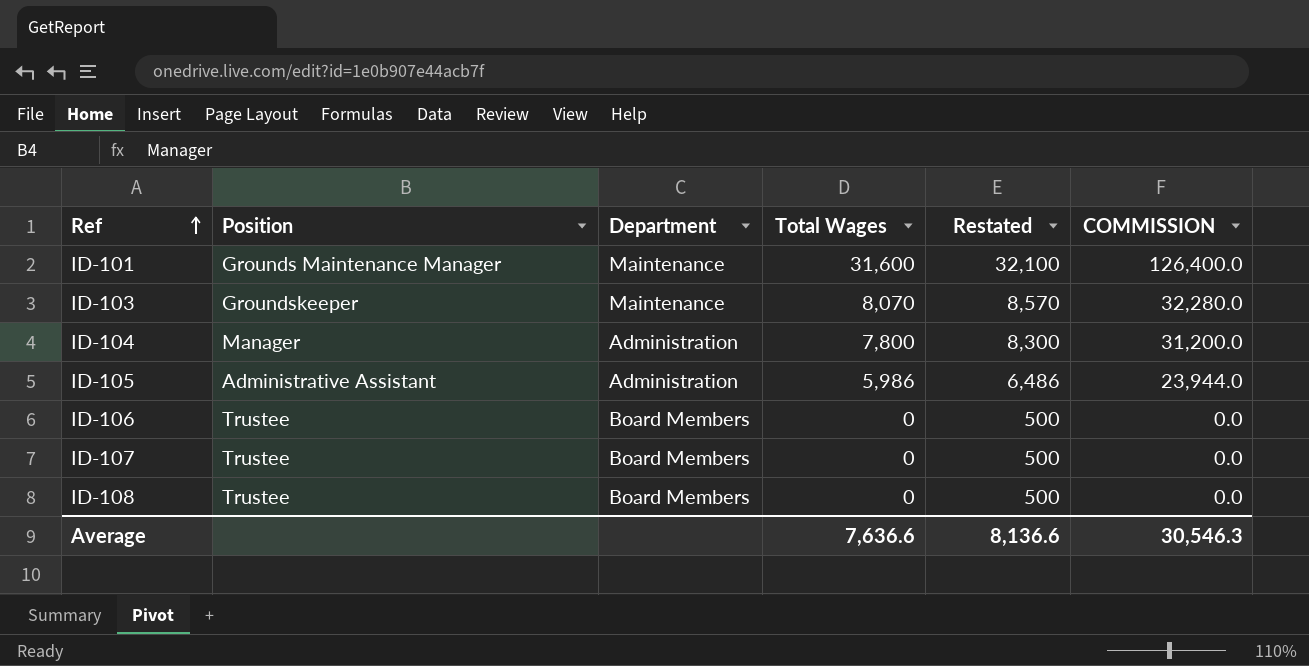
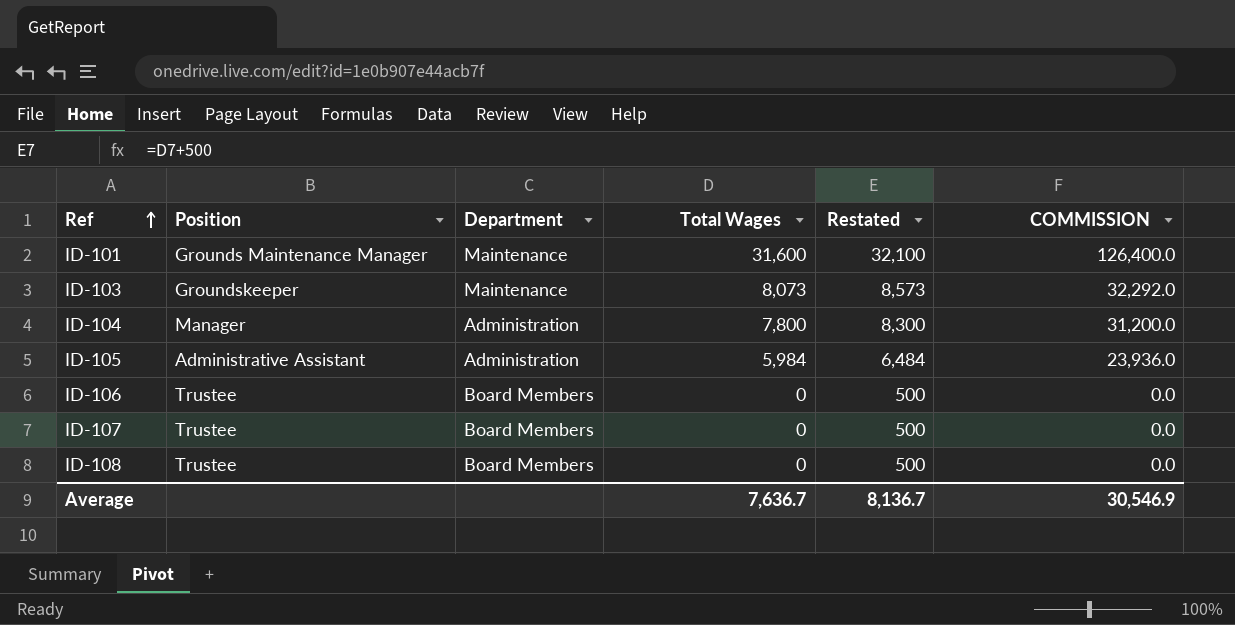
ID-103 | Total Wages: 8,070 -> 8,073
ID-103 | Restated: 8,570 -> 8,573
ID-103 | COMMISSION: 32,280.0 -> 32,292.0
ID-105 | Total Wages: 5,986 -> 5,984
ID-105 | Restated: 6,486 -> 6,484
ID-105 | COMMISSION: 23,944.0 -> 23,936.0
Average | Total Wages: 7,636.6 -> 7,636.7
Average | Restated: 8,136.6 -> 8,136.7
Average | COMMISSION: 30,546.3 -> 30,546.9

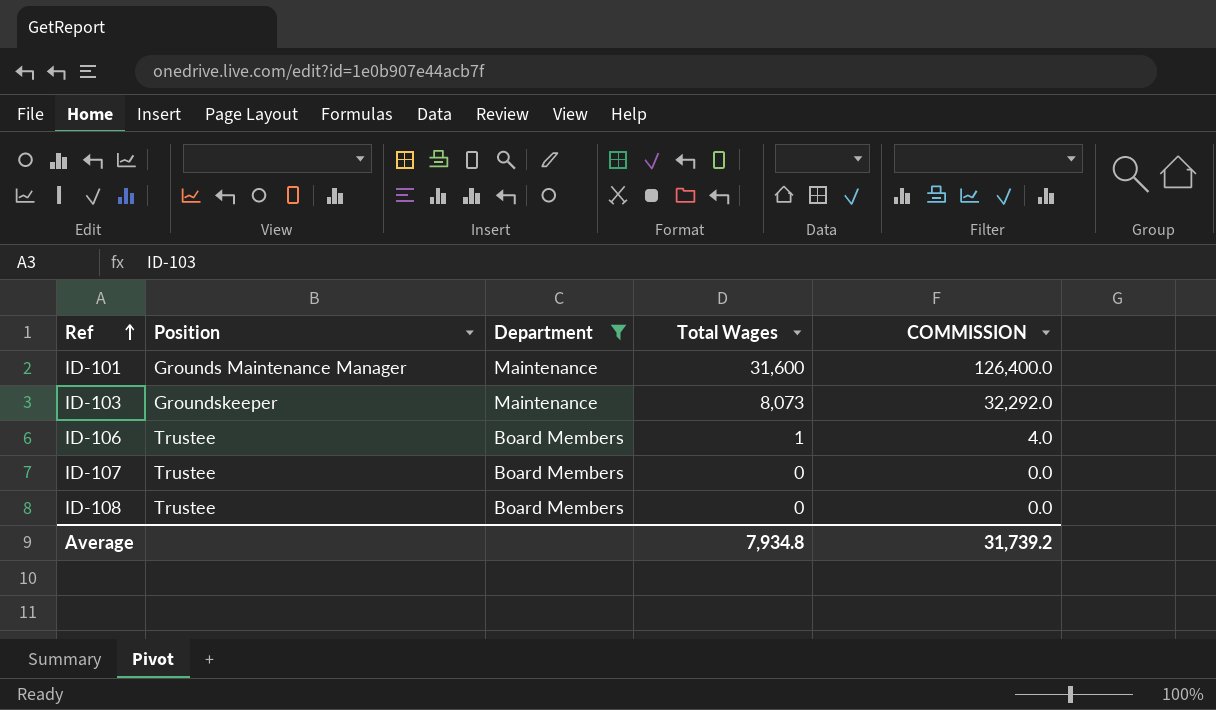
filter: none -> Department != Administration
column Restated | formula: [Total Wages] + 500 -> none
ID-106 | Total Wages: 0 -> 1
ID-106 | COMMISSION: 0.0 -> 4.0
Average | Total Wages: 7,636.7 -> 7,934.8
Average | COMMISSION: 30,546.9 -> 31,739.2

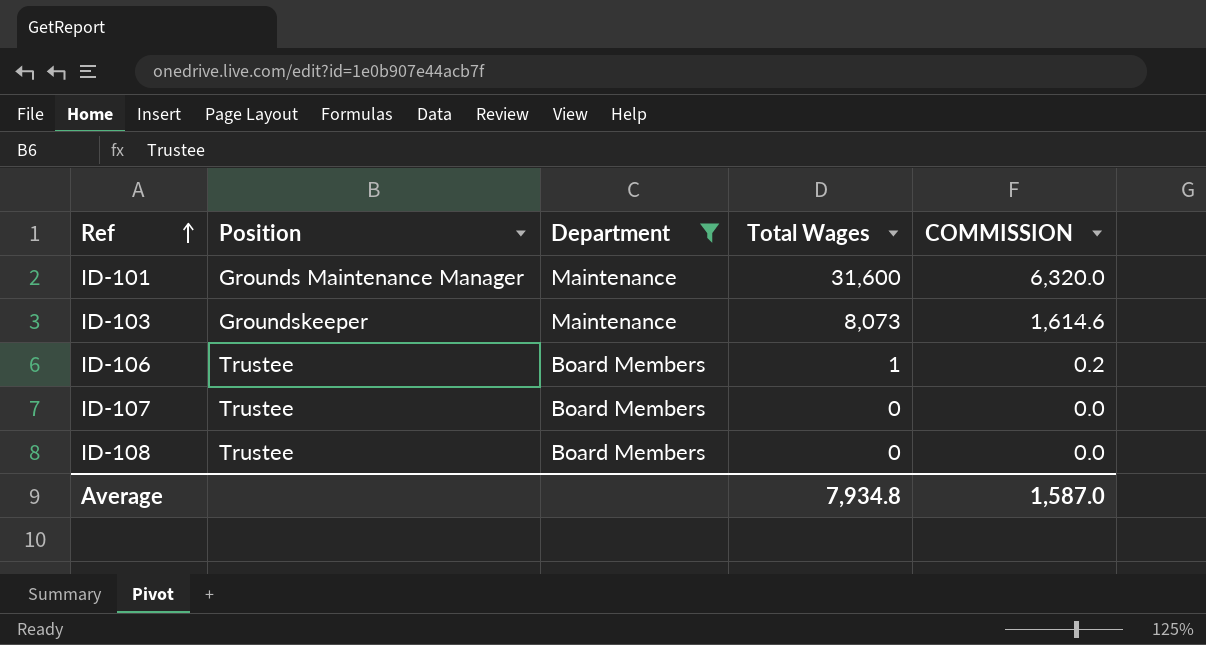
column COMMISSION | formula: [Total Wages] * 4 -> [Total Wages] * 0.2
Average | COMMISSION: 31,739.2 -> 1,587.0

